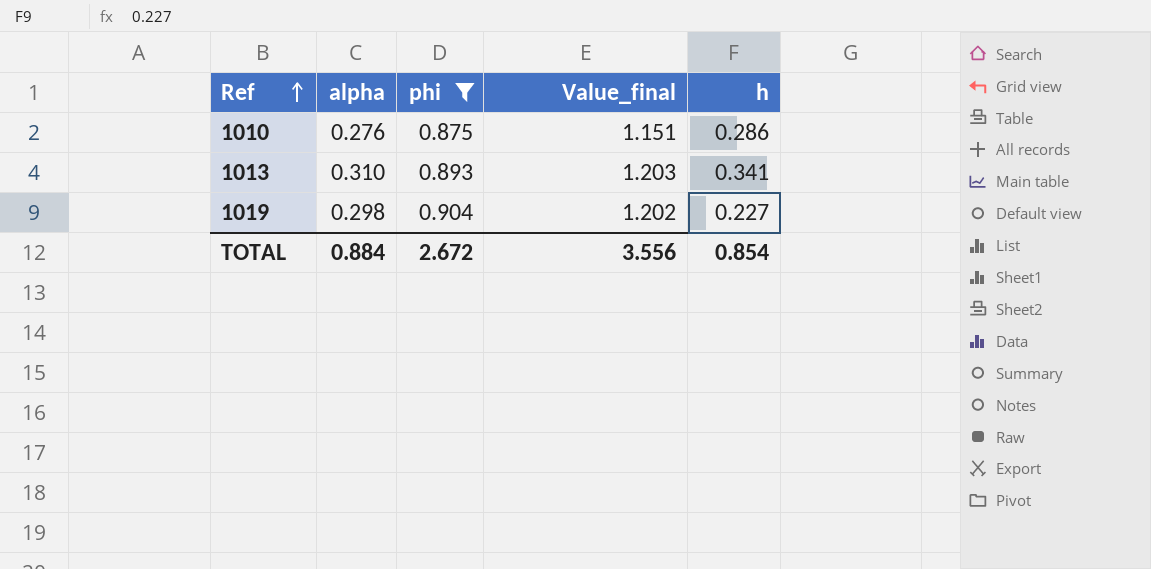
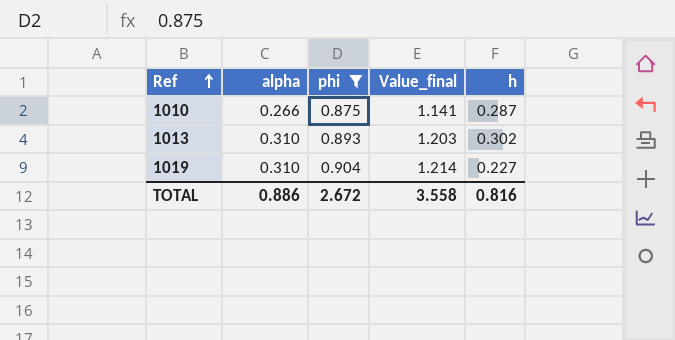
1010 | alpha: 0.276 -> 0.266
1010 | Value_final: 1.151 -> 1.141
1010 | h: 0.286 -> 0.287
1013 | h: 0.341 -> 0.302
1019 | alpha: 0.298 -> 0.310
1019 | Value_final: 1.202 -> 1.214
TOTAL | alpha: 0.884 -> 0.886
TOTAL | Value_final: 3.556 -> 3.558
TOTAL | h: 0.854 -> 0.816

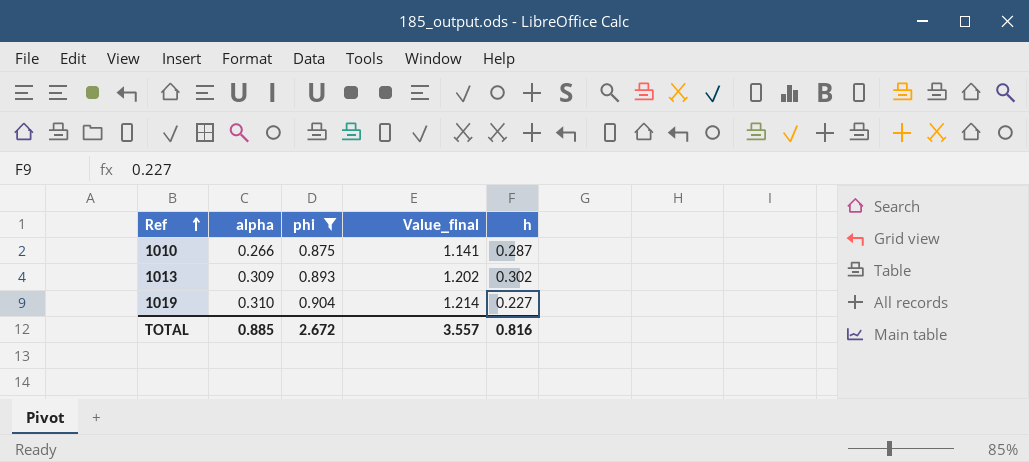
1013 | alpha: 0.310 -> 0.309
1013 | Value_final: 1.203 -> 1.202
TOTAL | alpha: 0.886 -> 0.885
TOTAL | Value_final: 3.558 -> 3.557

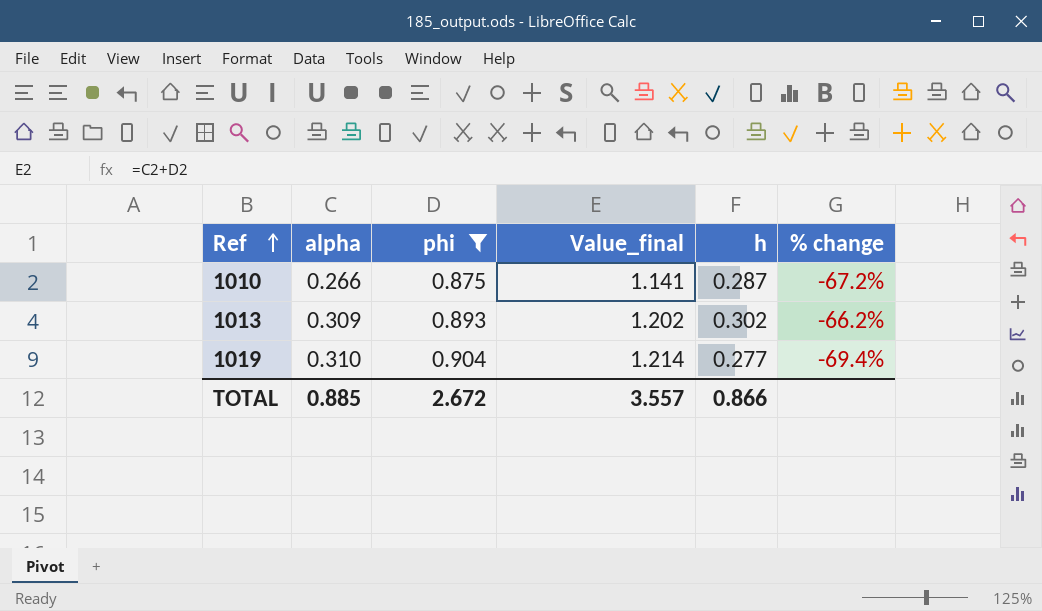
column % change | formula: none -> ([h] - [phi]) / [phi]
1019 | h: 0.227 -> 0.277
TOTAL | h: 0.816 -> 0.866

